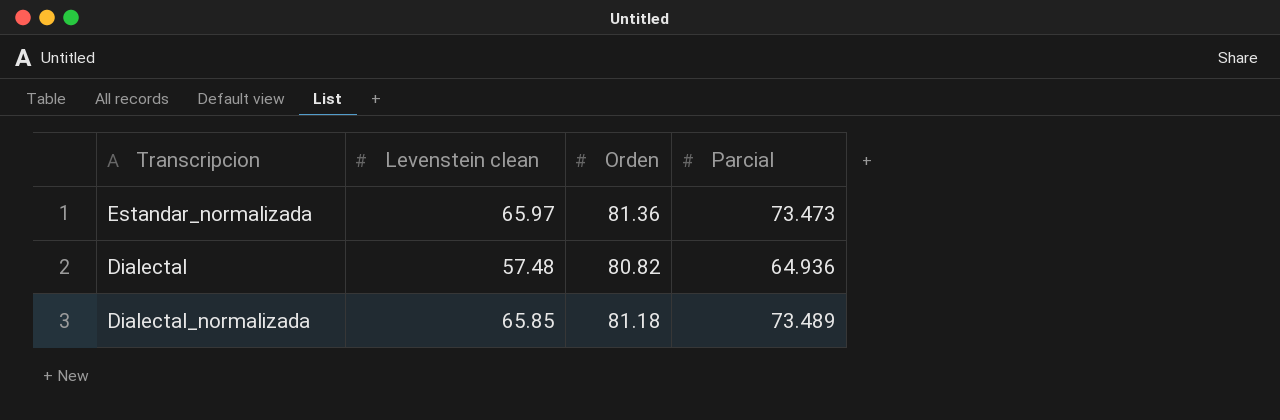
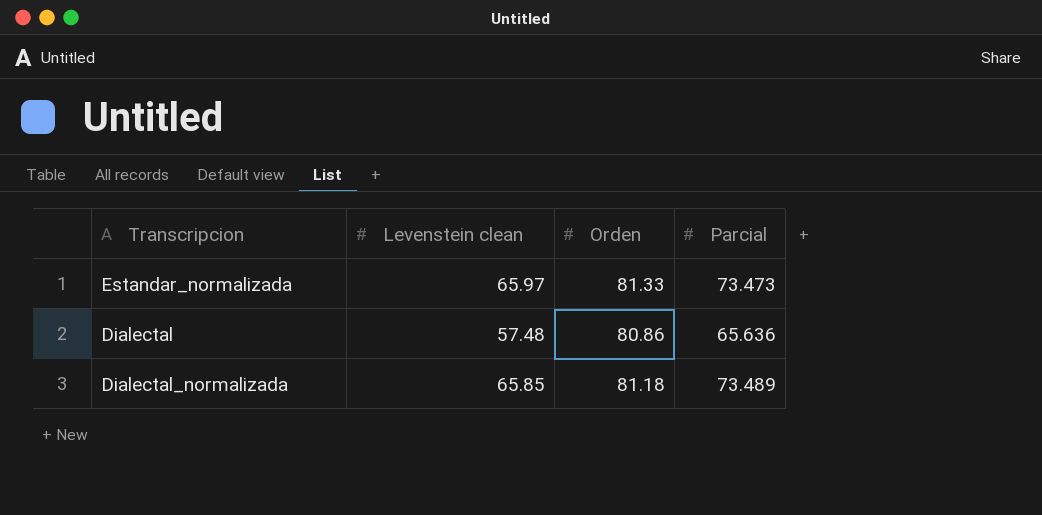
Estandar_normalizada | Orden: 81.36 -> 81.33
Dialectal | Orden: 80.82 -> 80.86
Dialectal | Parcial: 64.936 -> 65.636

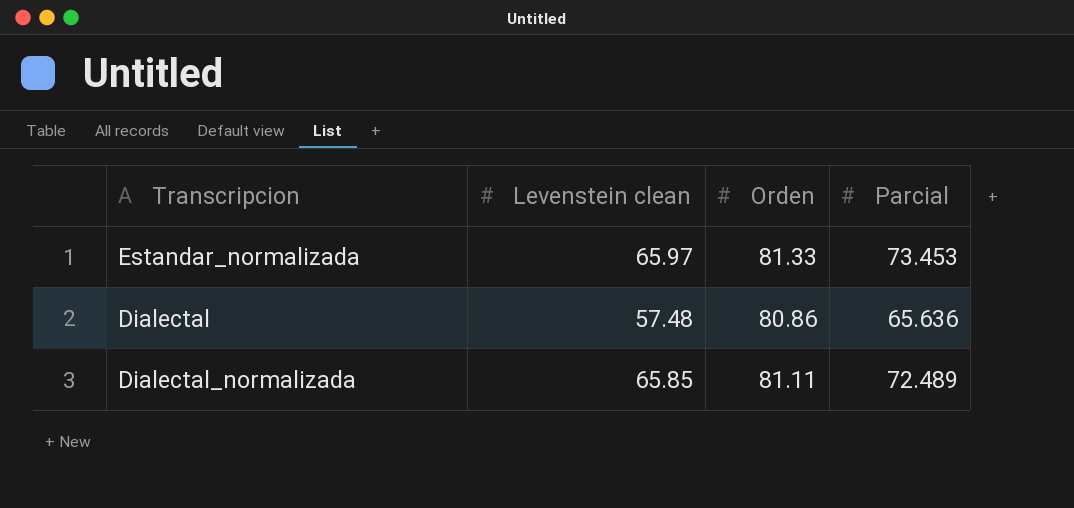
Estandar_normalizada | Parcial: 73.473 -> 73.453
Dialectal_normalizada | Orden: 81.18 -> 81.11
Dialectal_normalizada | Parcial: 73.489 -> 72.489

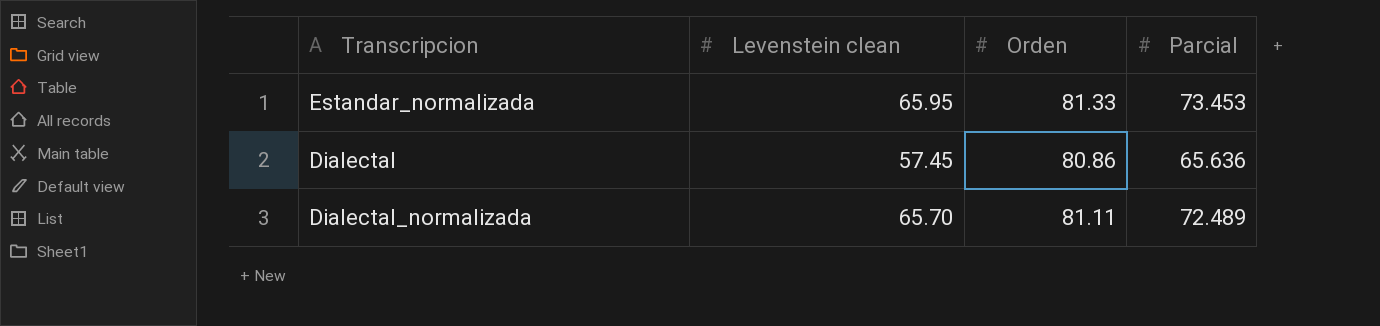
Estandar_normalizada | Levenstein clean: 65.97 -> 65.95
Dialectal | Levenstein clean: 57.48 -> 57.45
Dialectal_normalizada | Levenstein clean: 65.85 -> 65.70

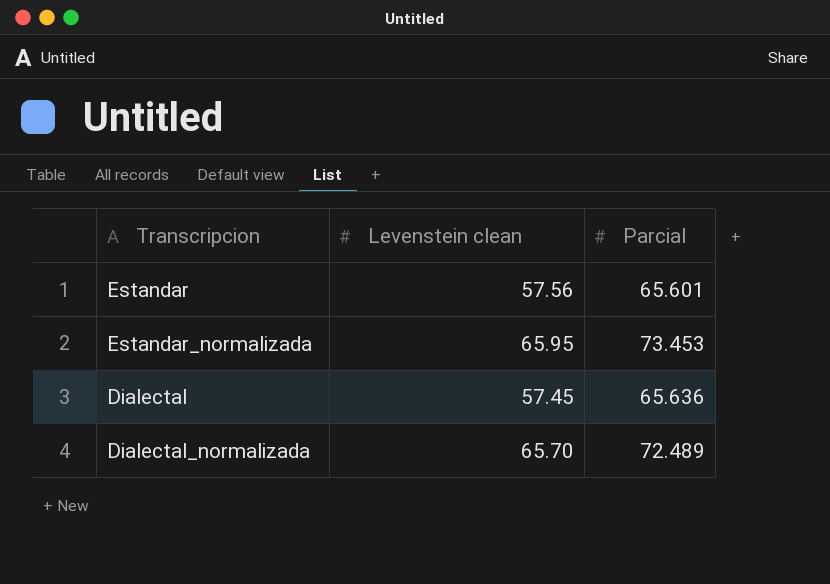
column Orden | position: 3 -> none
row Estandar: none -> 57.56 | 65.601

